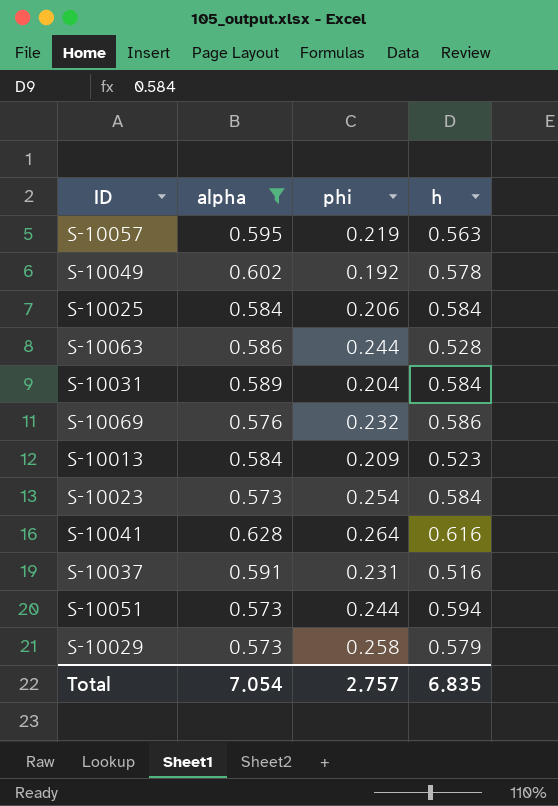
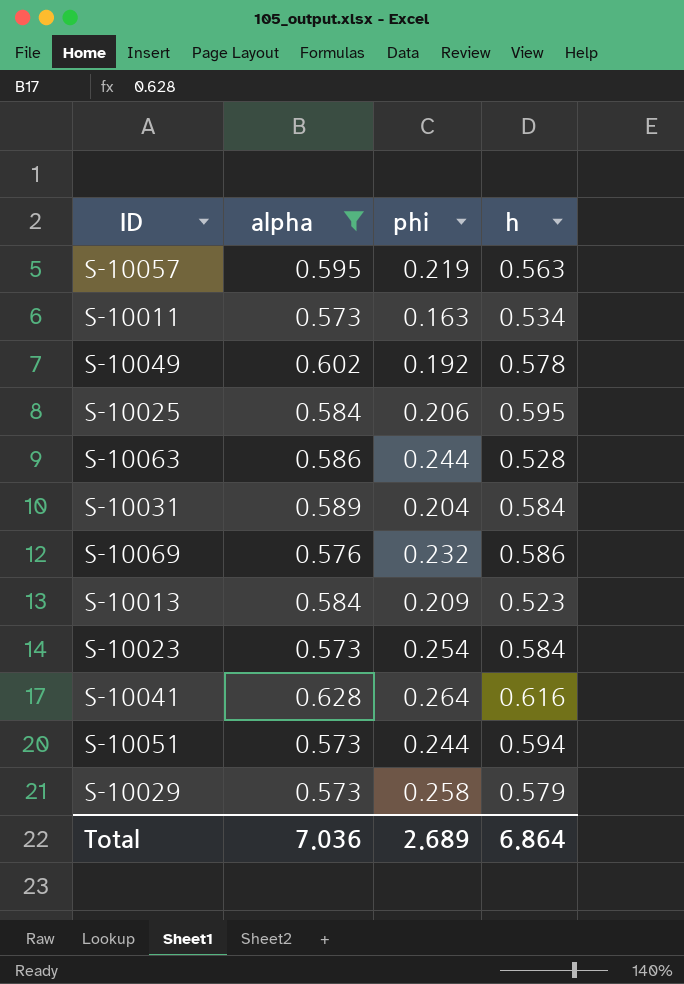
row S-10037: 0.591 | 0.231 | 0.516 -> none
row S-10011: none -> 0.573 | 0.163 | 0.534
S-10025 | h: 0.584 -> 0.595
Total | alpha: 7.054 -> 7.036
Total | phi: 2.757 -> 2.689
Total | h: 6.835 -> 6.864

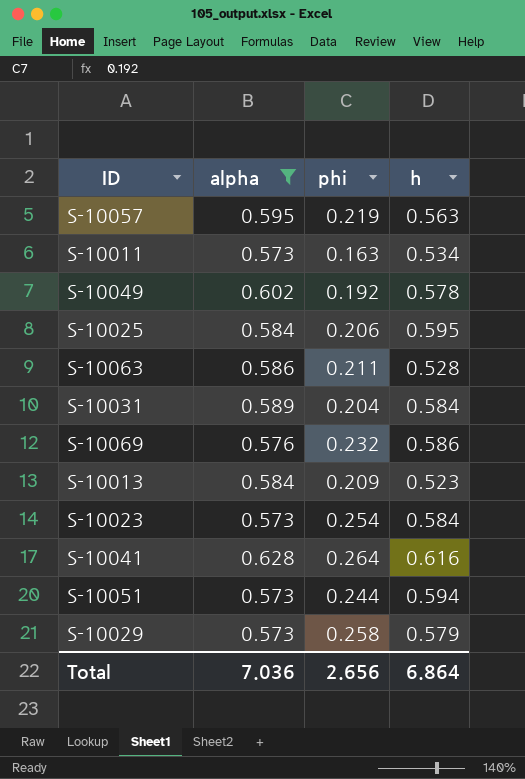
S-10063 | phi: 0.244 -> 0.211
Total | phi: 2.689 -> 2.656

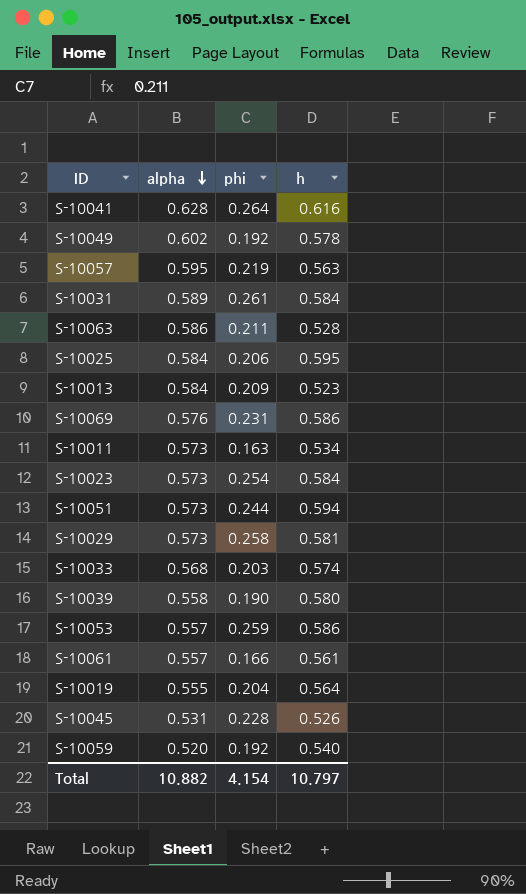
filter: alpha >= 0.573 -> none
row order: none -> alpha descending
S-10031 | phi: 0.204 -> 0.261
S-10069 | phi: 0.232 -> 0.231
S-10029 | h: 0.579 -> 0.581
Total | alpha: 7.036 -> 10.882
Total | phi: 2.656 -> 4.154
Total | h: 6.864 -> 10.797

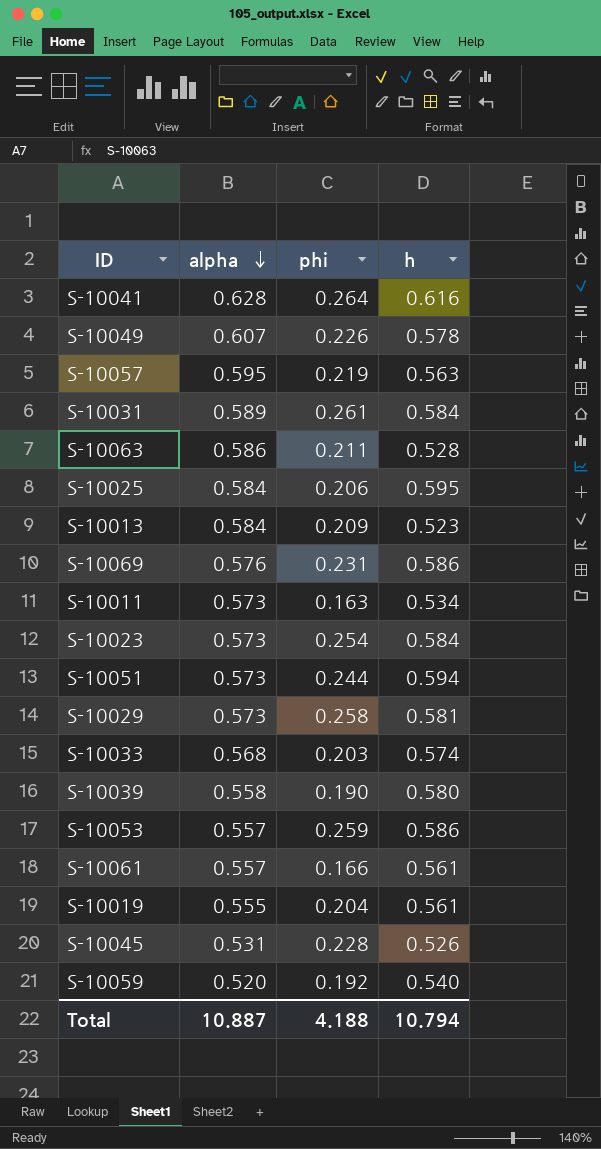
S-10049 | alpha: 0.602 -> 0.607
S-10049 | phi: 0.192 -> 0.226
S-10019 | h: 0.564 -> 0.561
Total | alpha: 10.882 -> 10.887
Total | phi: 4.154 -> 4.188
Total | h: 10.797 -> 10.794

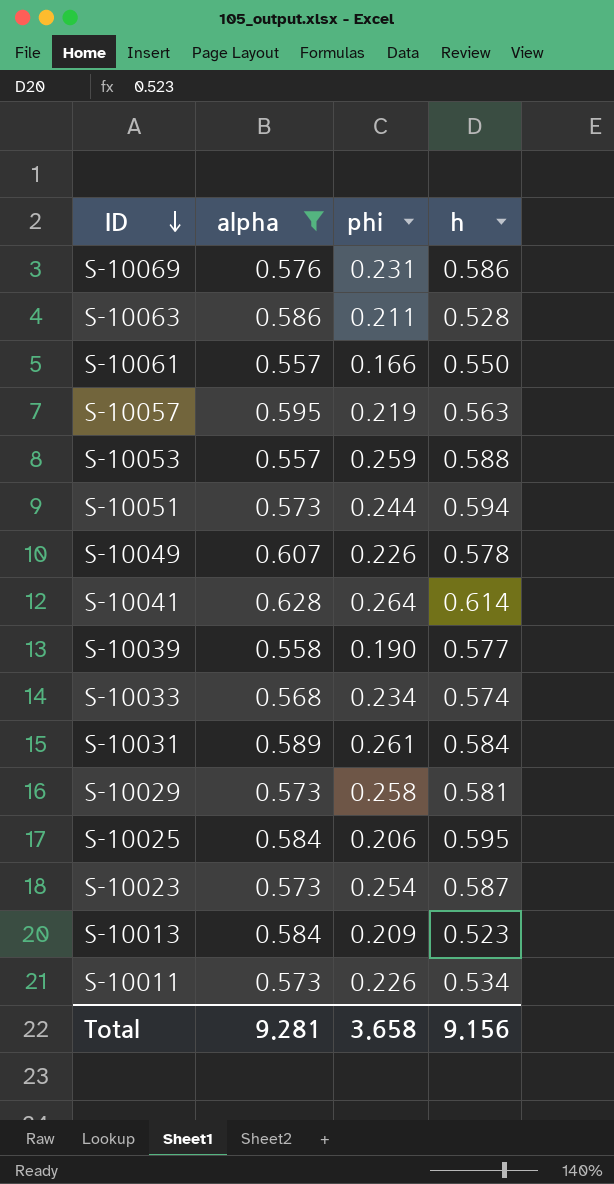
filter: none -> alpha >= 0.557
row order: alpha descending -> ID descending
S-10061 | h: 0.561 -> 0.550
S-10053 | h: 0.586 -> 0.588
S-10041 | h: 0.616 -> 0.614
S-10039 | h: 0.580 -> 0.577
S-10033 | phi: 0.203 -> 0.234
S-10023 | h: 0.584 -> 0.587
S-10011 | phi: 0.163 -> 0.226
Total | alpha: 10.887 -> 9.281
Total | phi: 4.188 -> 3.658
Total | h: 10.794 -> 9.156

